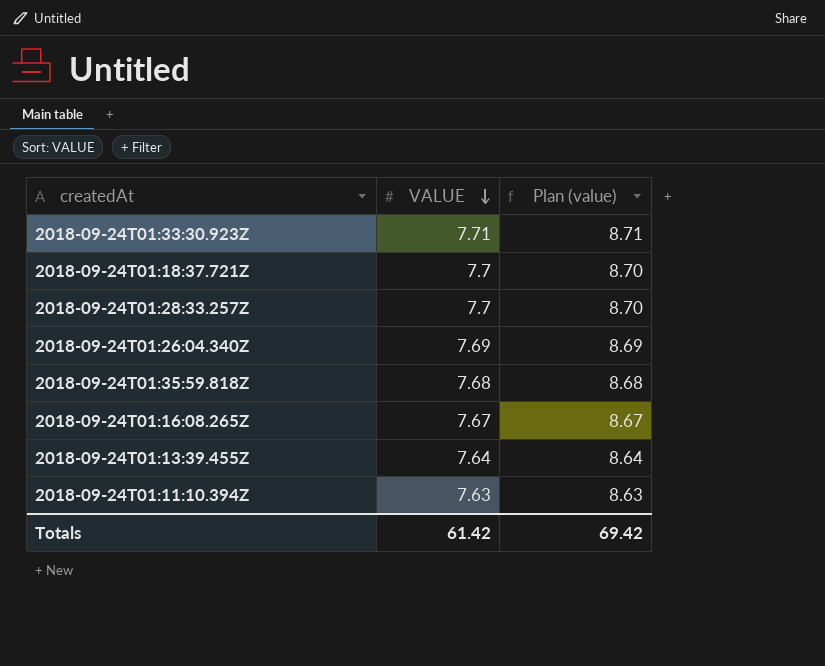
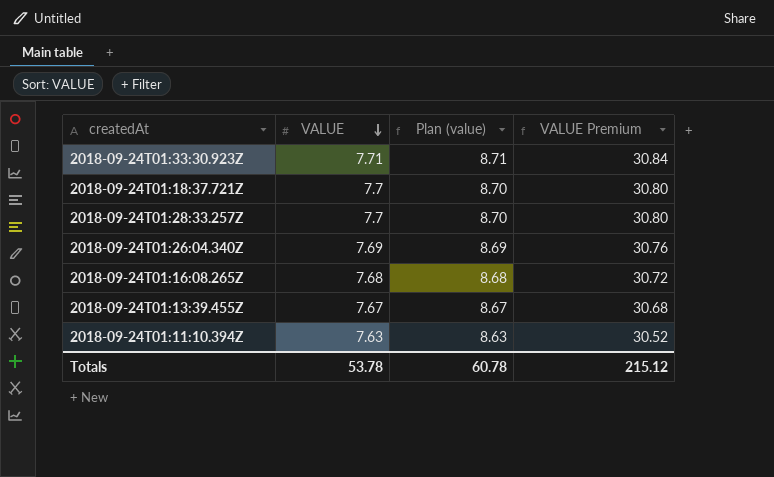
column VALUE Premium | formula: none -> [VALUE] * 4
row 2018-09-24T01:35:59.818Z: 7.68 | 8.68 -> none
2018-09-24T01:16:08.265Z | VALUE: 7.67 -> 7.68
2018-09-24T01:16:08.265Z | Plan (value): 8.67 -> 8.68
2018-09-24T01:13:39.455Z | VALUE: 7.64 -> 7.67
2018-09-24T01:13:39.455Z | Plan (value): 8.64 -> 8.67
Totals | VALUE: 61.42 -> 53.78
Totals | Plan (value): 69.42 -> 60.78

